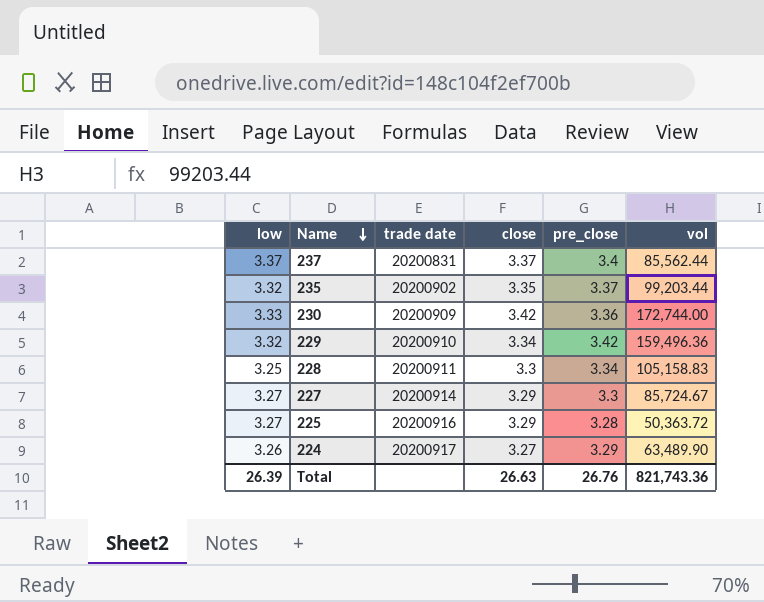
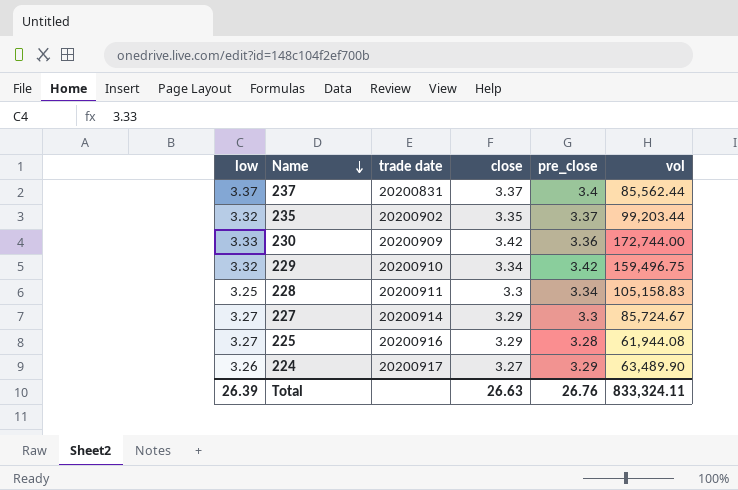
229 | vol: 159,496.36 -> 159,496.75
225 | vol: 50,363.72 -> 61,944.08
Total | vol: 821,743.36 -> 833,324.11

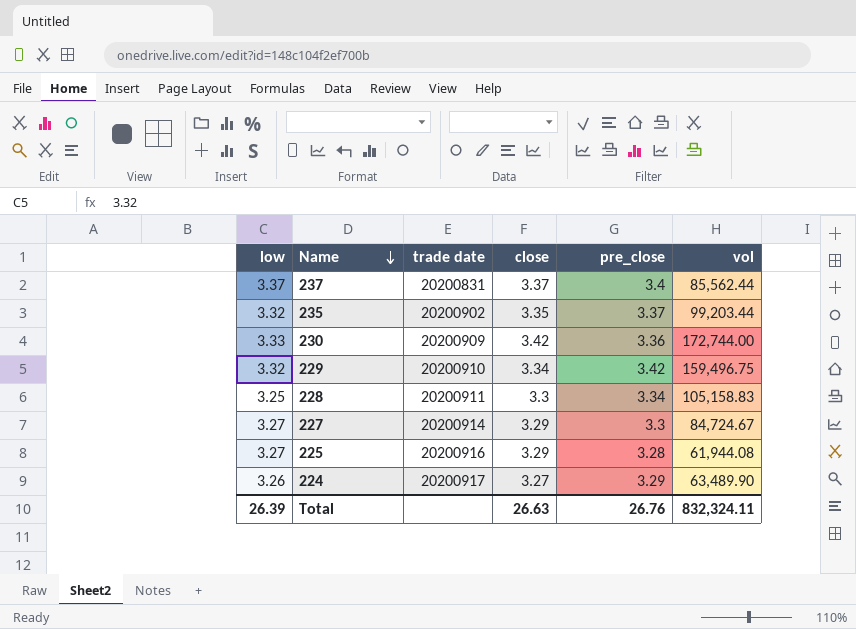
227 | vol: 85,724.67 -> 84,724.67
Total | vol: 833,324.11 -> 832,324.11

